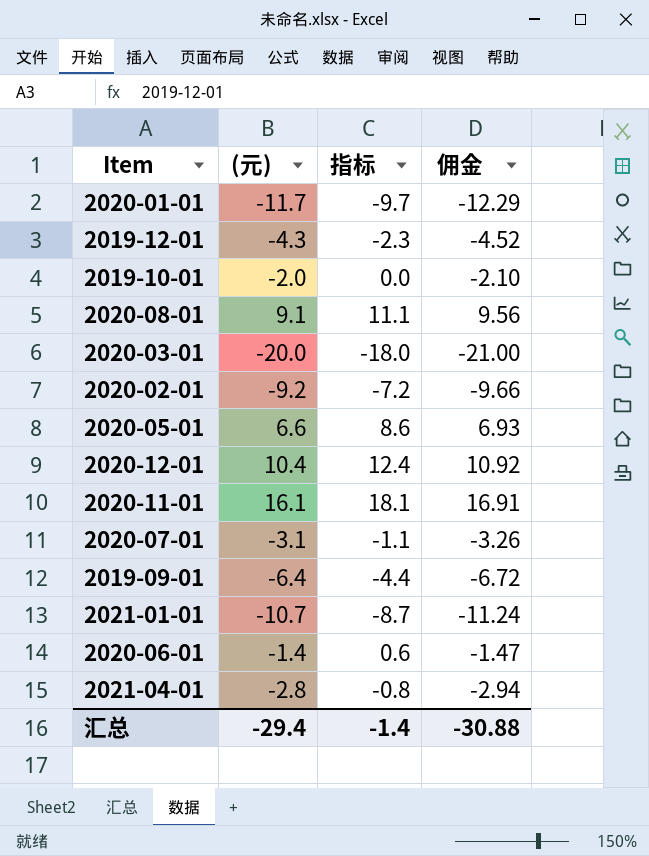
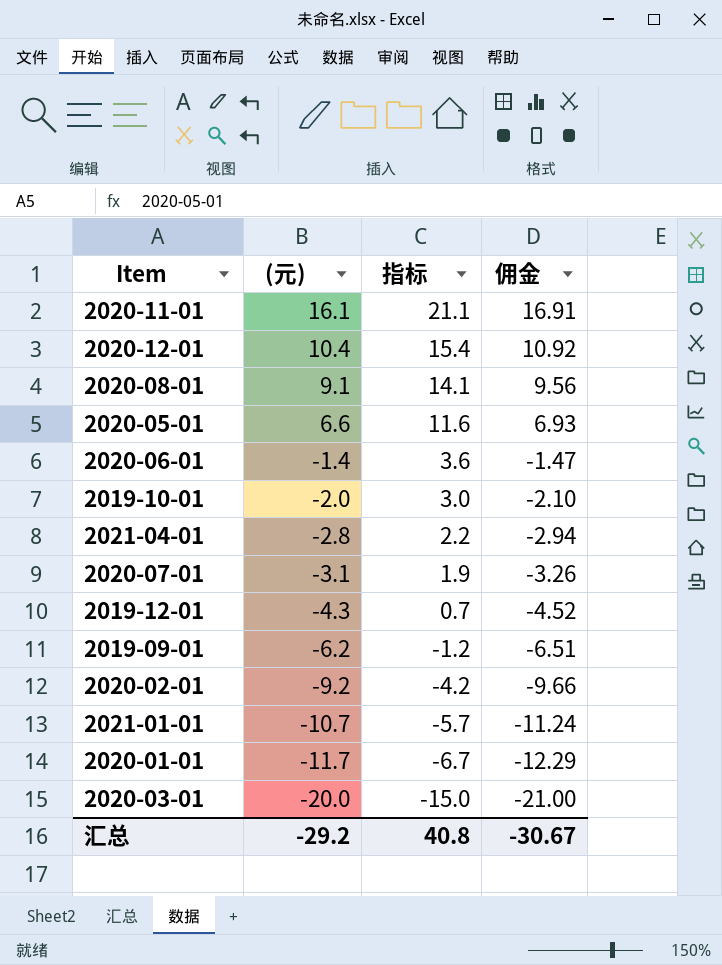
row order: none -> (元) descending
column 指标 | formula: [(元)] + 2 -> [(元)] + 5
2019-09-01 | (元): -6.4 -> -6.2
2019-09-01 | 佣金: -6.72 -> -6.51
汇总 | (元): -29.4 -> -29.2
汇总 | 指标: -1.4 -> 40.8
汇总 | 佣金: -30.88 -> -30.67

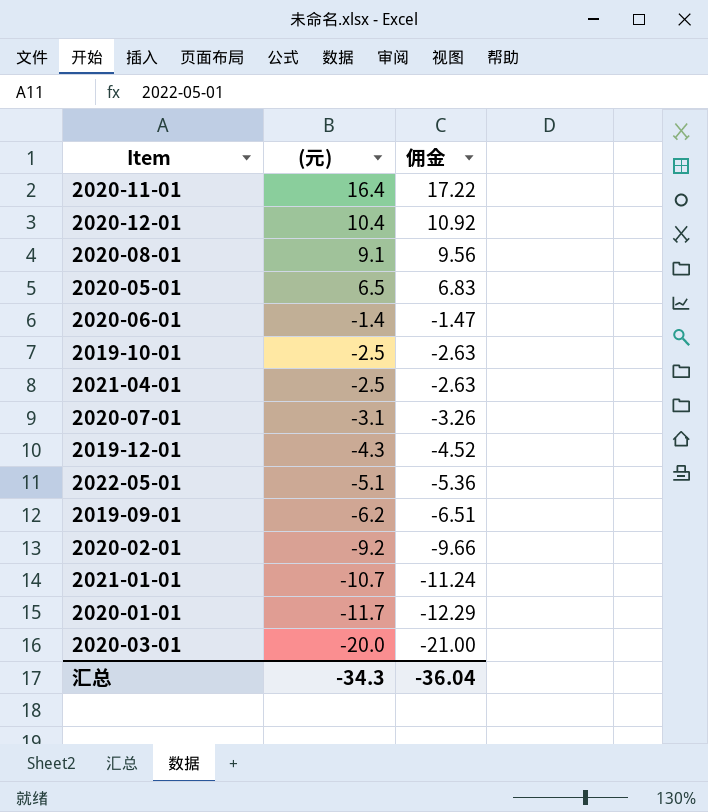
column 指标 | formula: [(元)] + 5 -> none
2020-11-01 | (元): 16.1 -> 16.4
2020-11-01 | 佣金: 16.91 -> 17.22
2020-05-01 | (元): 6.6 -> 6.5
2020-05-01 | 佣金: 6.93 -> 6.83
2019-10-01 | (元): -2.0 -> -2.5
2019-10-01 | 佣金: -2.10 -> -2.63
2021-04-01 | (元): -2.8 -> -2.5
2021-04-01 | 佣金: -2.94 -> -2.63
row 2022-05-01: none -> -5.1 | -5.36
汇总 | (元): -29.2 -> -34.3
汇总 | 佣金: -30.67 -> -36.04

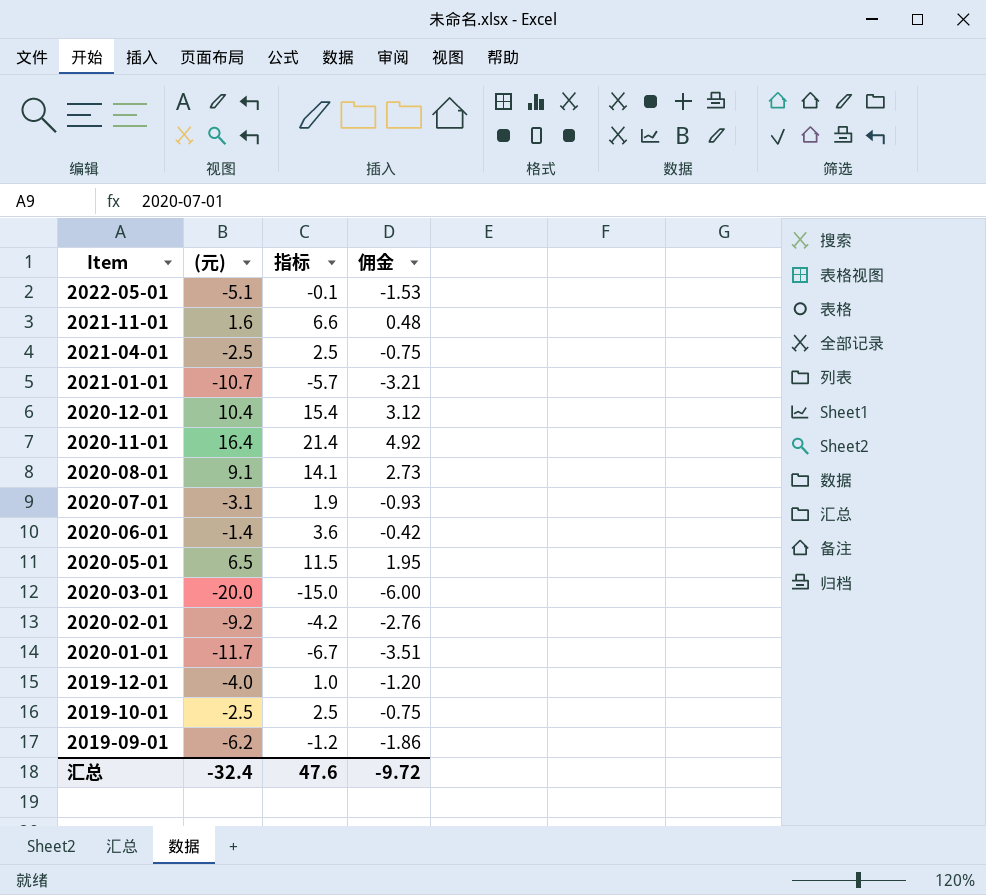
row order: (元) descending -> Item descending
column 指标 | formula: none -> [(元)] + 5
column 佣金 | formula: [(元)] * 1.05 -> [(元)] * 0.3
row 2021-11-01: none -> 1.6 | 6.6 | 0.48
2019-12-01 | (元): -4.3 -> -4.0
汇总 | (元): -34.3 -> -32.4
汇总 | 佣金: -36.04 -> -9.72

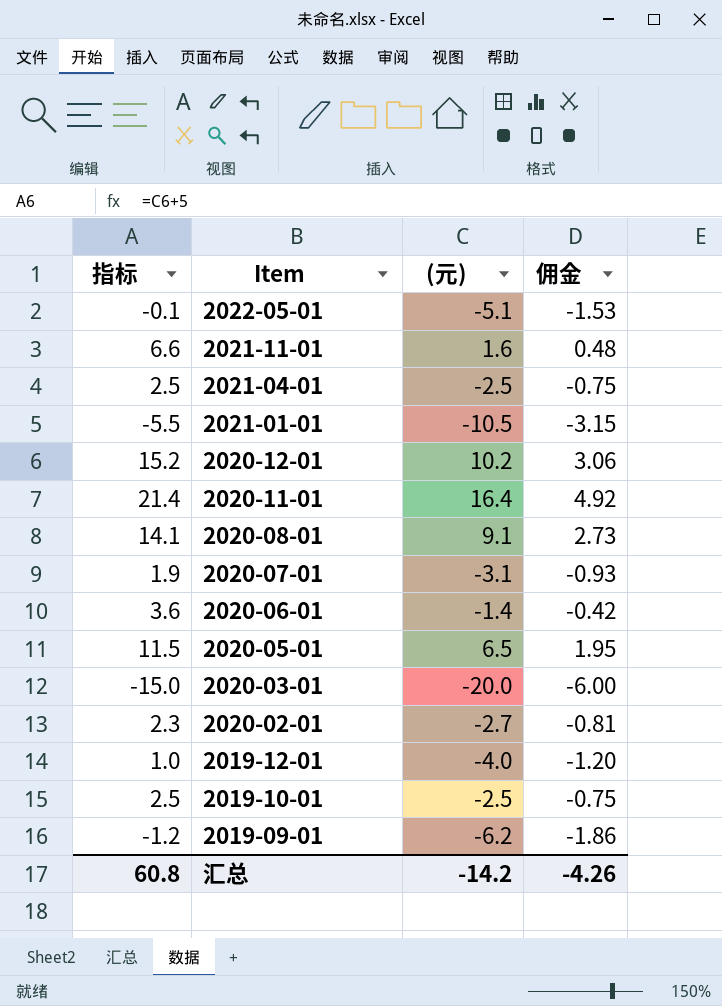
column 指标 | position: 3 -> 1
row 2020-01-01: -11.7 | -6.7 | -3.51 -> none
2021-01-01 | 指标: -5.7 -> -5.5
2021-01-01 | (元): -10.7 -> -10.5
2021-01-01 | 佣金: -3.21 -> -3.15
2020-12-01 | 指标: 15.4 -> 15.2
2020-12-01 | (元): 10.4 -> 10.2
2020-12-01 | 佣金: 3.12 -> 3.06
2020-02-01 | 指标: -4.2 -> 2.3
2020-02-01 | (元): -9.2 -> -2.7
2020-02-01 | 佣金: -2.76 -> -0.81
汇总 | 指标: 47.6 -> 60.8
汇总 | (元): -32.4 -> -14.2
汇总 | 佣金: -9.72 -> -4.26

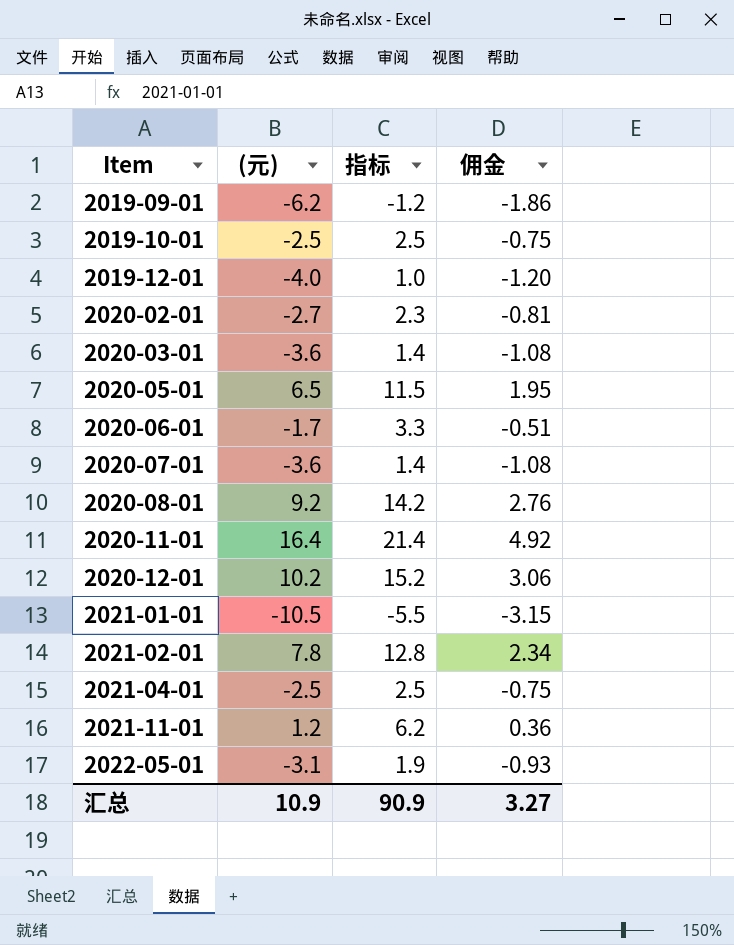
row order: Item descending -> Item ascending
column 指标 | position: 1 -> 3
2020-03-01 | (元): -20.0 -> -3.6
2020-03-01 | 指标: -15.0 -> 1.4
2020-03-01 | 佣金: -6.00 -> -1.08
2020-06-01 | (元): -1.4 -> -1.7
2020-06-01 | 指标: 3.6 -> 3.3
2020-06-01 | 佣金: -0.42 -> -0.51
2020-07-01 | (元): -3.1 -> -3.6
2020-07-01 | 指标: 1.9 -> 1.4
2020-07-01 | 佣金: -0.93 -> -1.08
2020-08-01 | (元): 9.1 -> 9.2
2020-08-01 | 指标: 14.1 -> 14.2
2020-08-01 | 佣金: 2.73 -> 2.76
row 2021-02-01: none -> 7.8 | 12.8 | 2.34
2021-11-01 | (元): 1.6 -> 1.2
2021-11-01 | 指标: 6.6 -> 6.2
2021-11-01 | 佣金: 0.48 -> 0.36
2022-05-01 | (元): -5.1 -> -3.1
2022-05-01 | 指标: -0.1 -> 1.9
2022-05-01 | 佣金: -1.53 -> -0.93
汇总 | (元): -14.2 -> 10.9
汇总 | 指标: 60.8 -> 90.9
汇总 | 佣金: -4.26 -> 3.27

